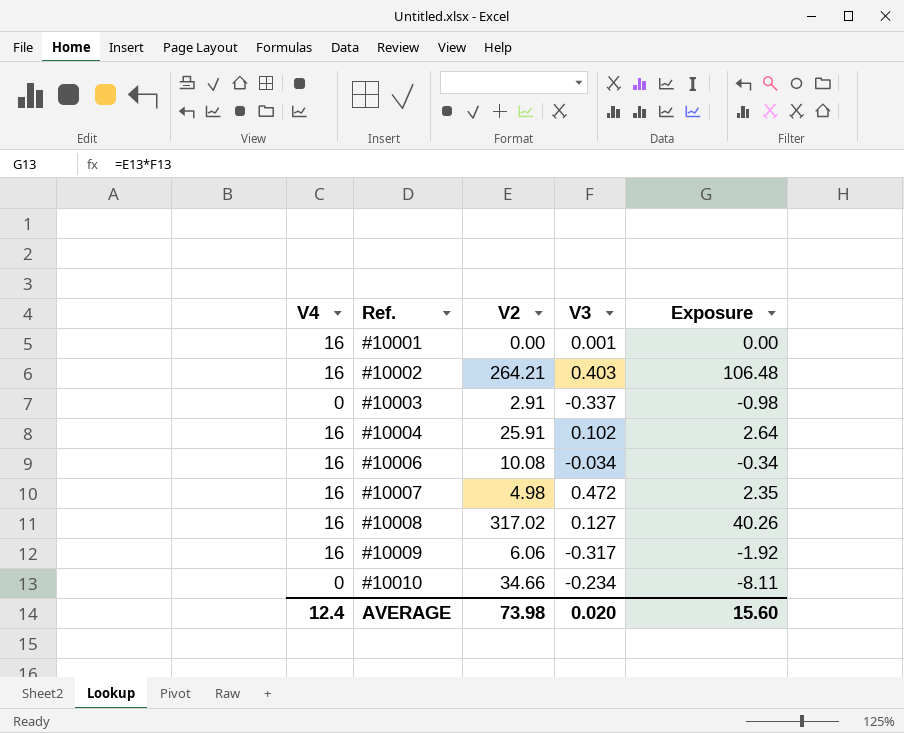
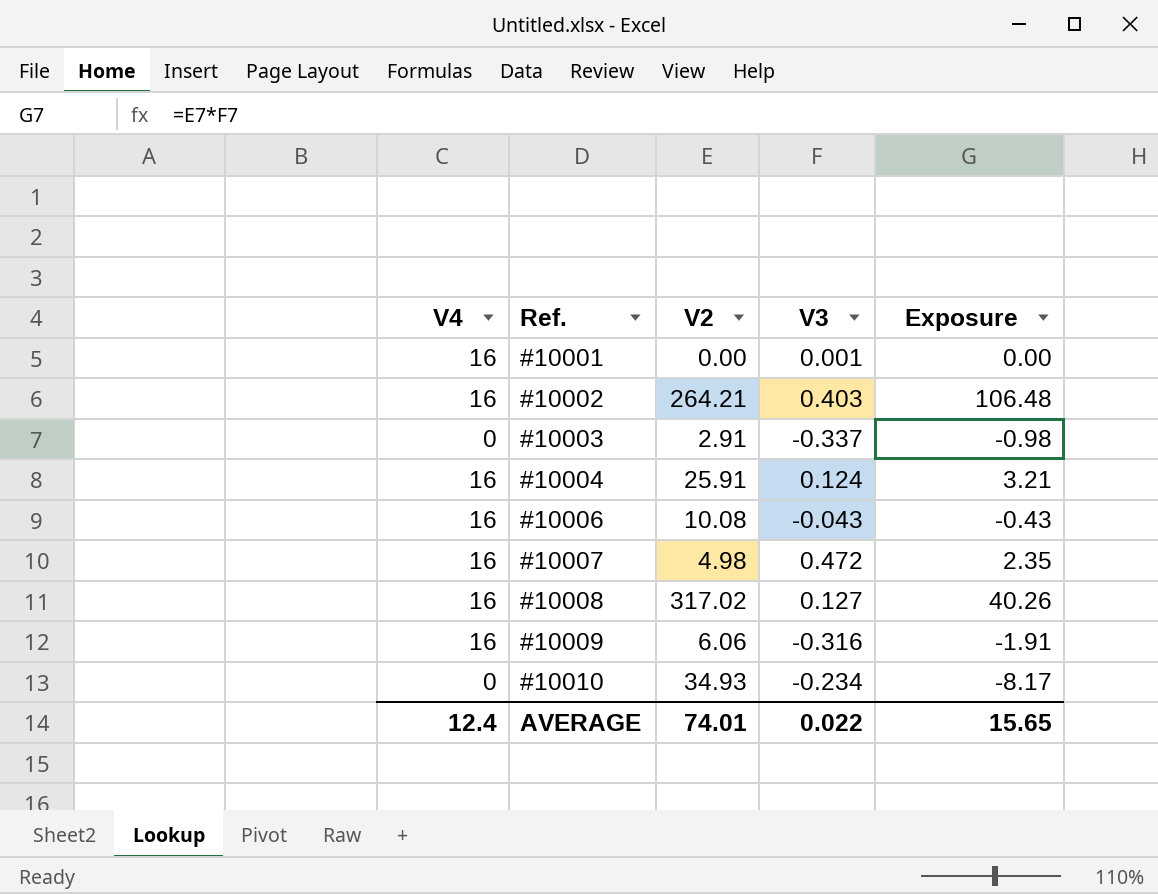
#10004 | V3: 0.102 -> 0.124
#10004 | Exposure: 2.64 -> 3.21
#10006 | V3: -0.034 -> -0.043
#10006 | Exposure: -0.34 -> -0.43
#10009 | V3: -0.317 -> -0.316
#10009 | Exposure: -1.92 -> -1.91
#10010 | V2: 34.66 -> 34.93
#10010 | Exposure: -8.11 -> -8.17
AVERAGE | V2: 73.98 -> 74.01
AVERAGE | V3: 0.020 -> 0.022
AVERAGE | Exposure: 15.60 -> 15.65

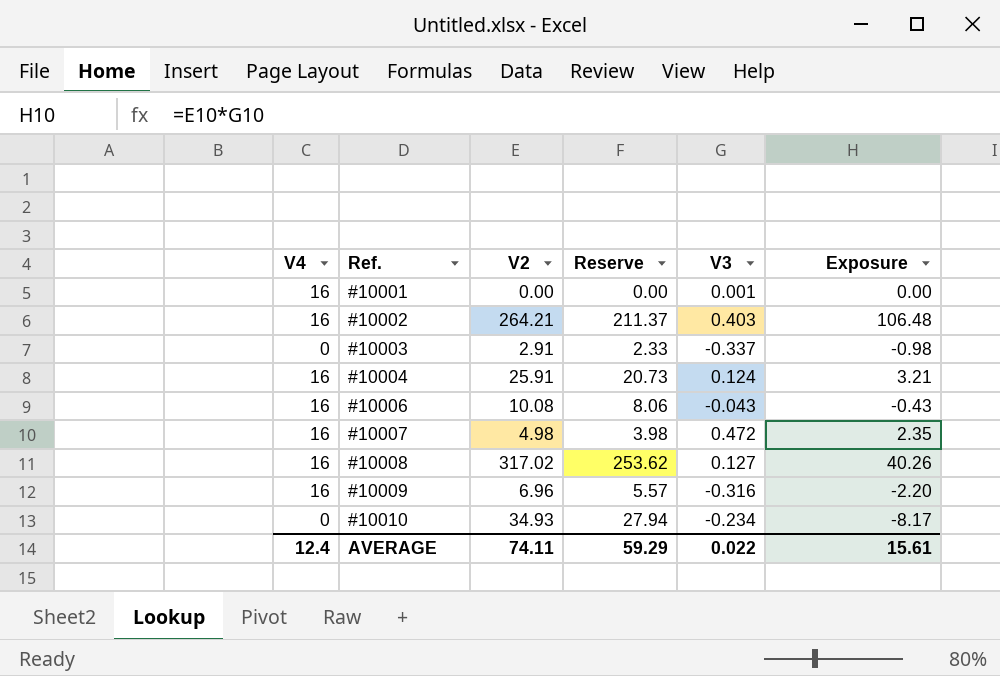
column Reserve | formula: none -> [V2] * 0.8
#10009 | V2: 6.06 -> 6.96
#10009 | Exposure: -1.91 -> -2.20
AVERAGE | V2: 74.01 -> 74.11
AVERAGE | Exposure: 15.65 -> 15.61

